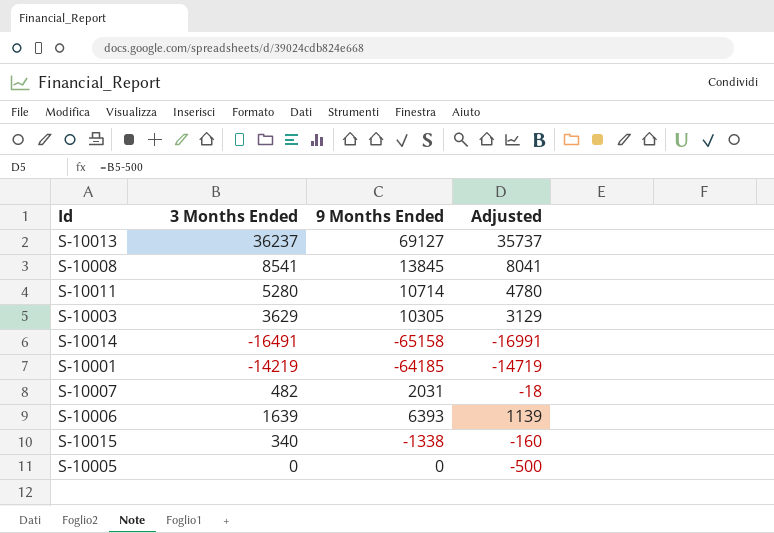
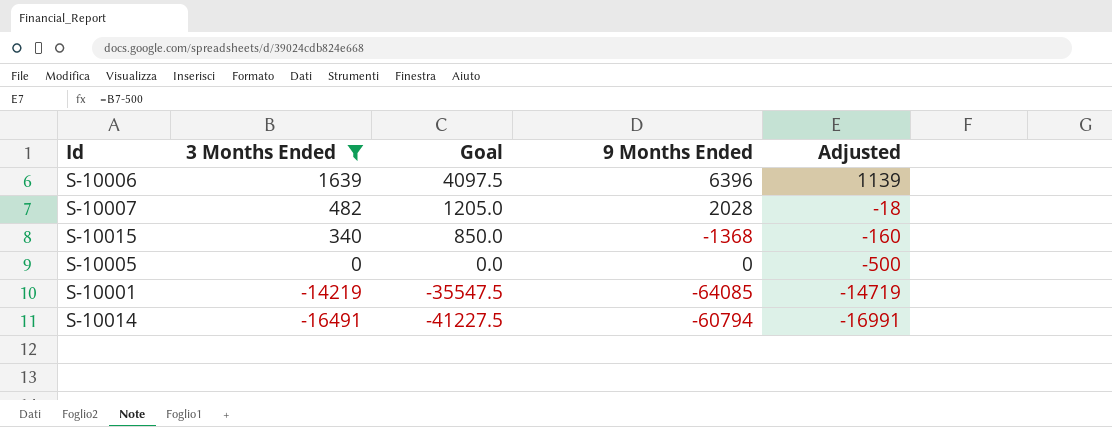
filter: none -> 3 Months Ended <= 1639
row order: none -> 3 Months Ended descending
column Goal | formula: none -> [3 Months Ended] * 2.5
S-10006 | 9 Months Ended: 6393 -> 6396
S-10007 | 9 Months Ended: 2031 -> 2028
S-10015 | 9 Months Ended: -1338 -> -1368
S-10001 | 9 Months Ended: -64185 -> -64085
S-10014 | 9 Months Ended: -65158 -> -60794

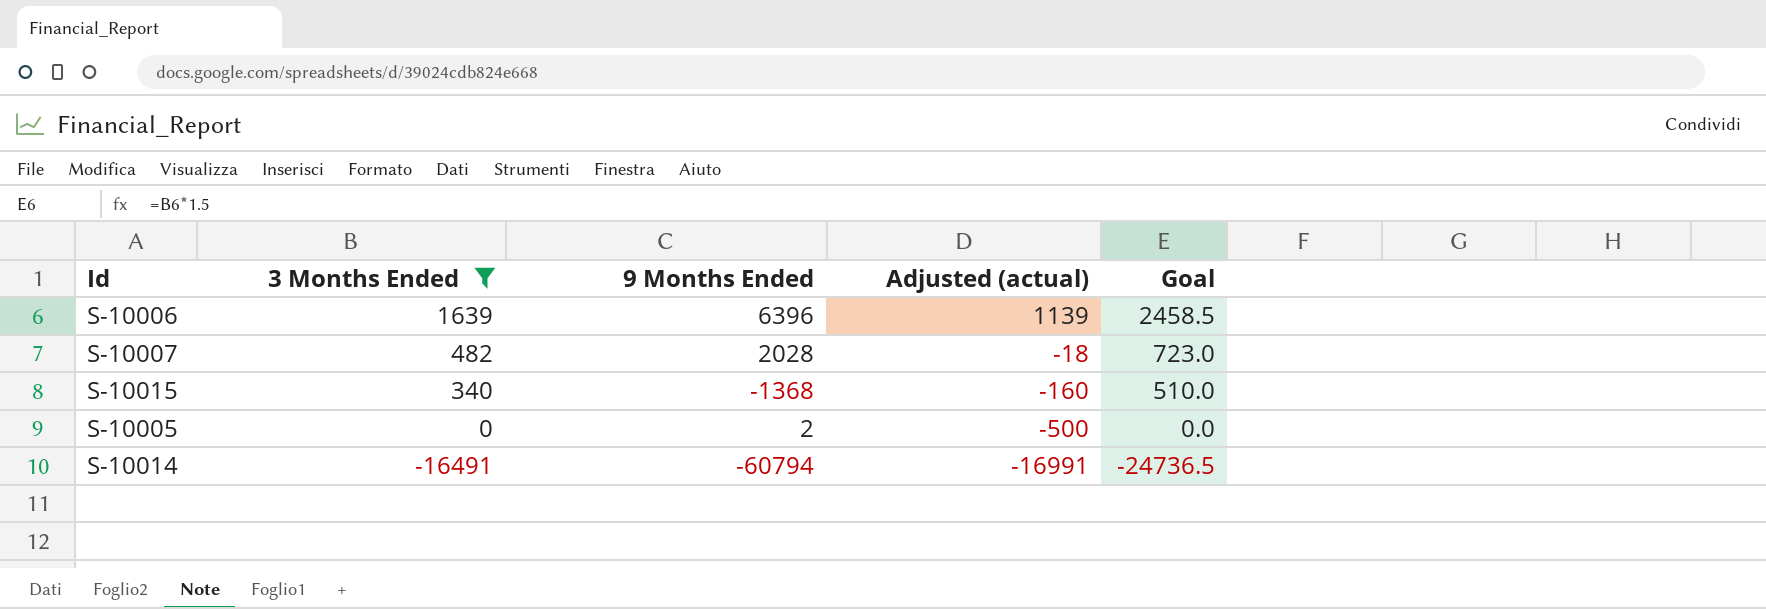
column name: Adjusted -> Adjusted (actual)
column Goal | formula: [3 Months Ended] * 2.5 -> [3 Months Ended] * 1.5
column Goal | position: 3 -> 5
row S-10001: -14219 | -35547.5 | -64085 | -14719 -> none
S-10005 | 9 Months Ended: 0 -> 2

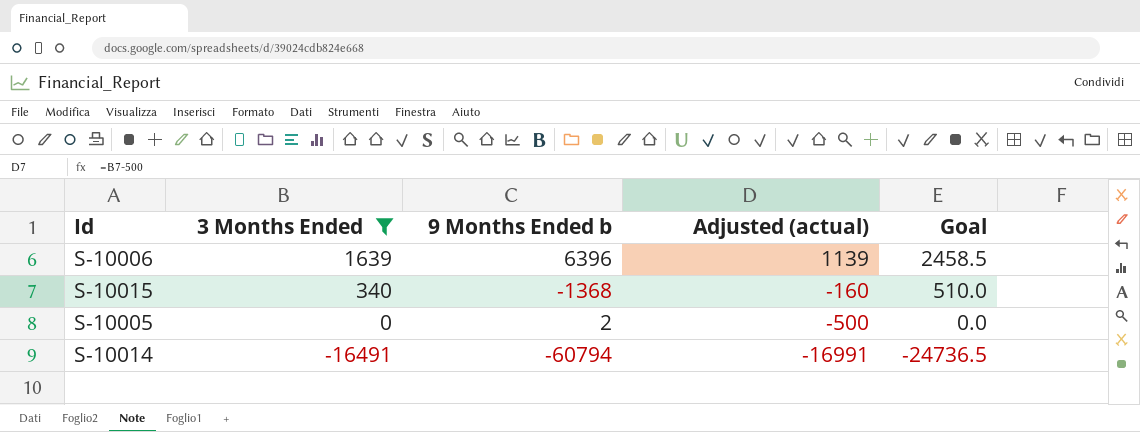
column name: 9 Months Ended -> 9 Months Ended b
row S-10007: 482 | 2028 | -18 | 723.0 -> none

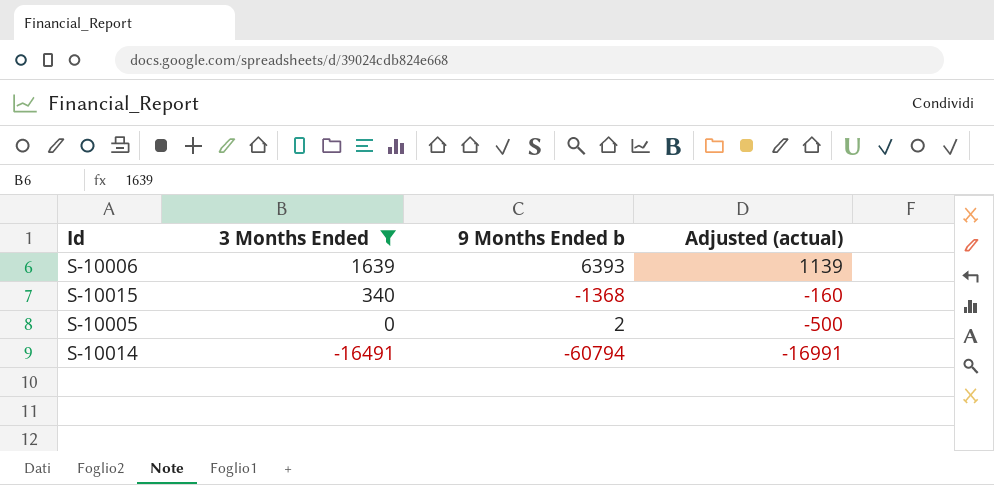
column Goal | formula: [3 Months Ended] * 1.5 -> none
S-10006 | 9 Months Ended b: 6396 -> 6393

